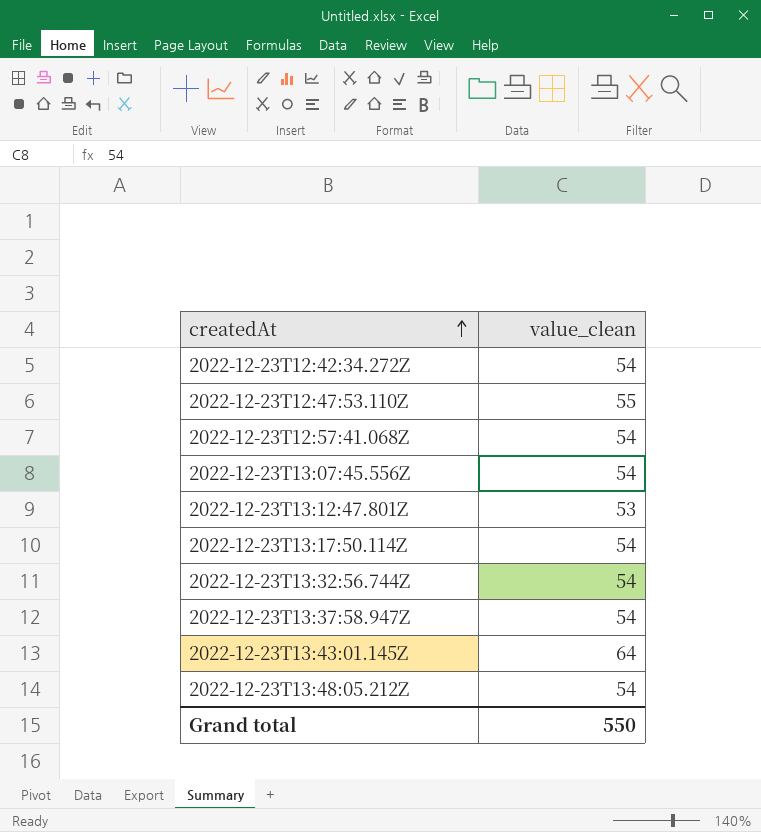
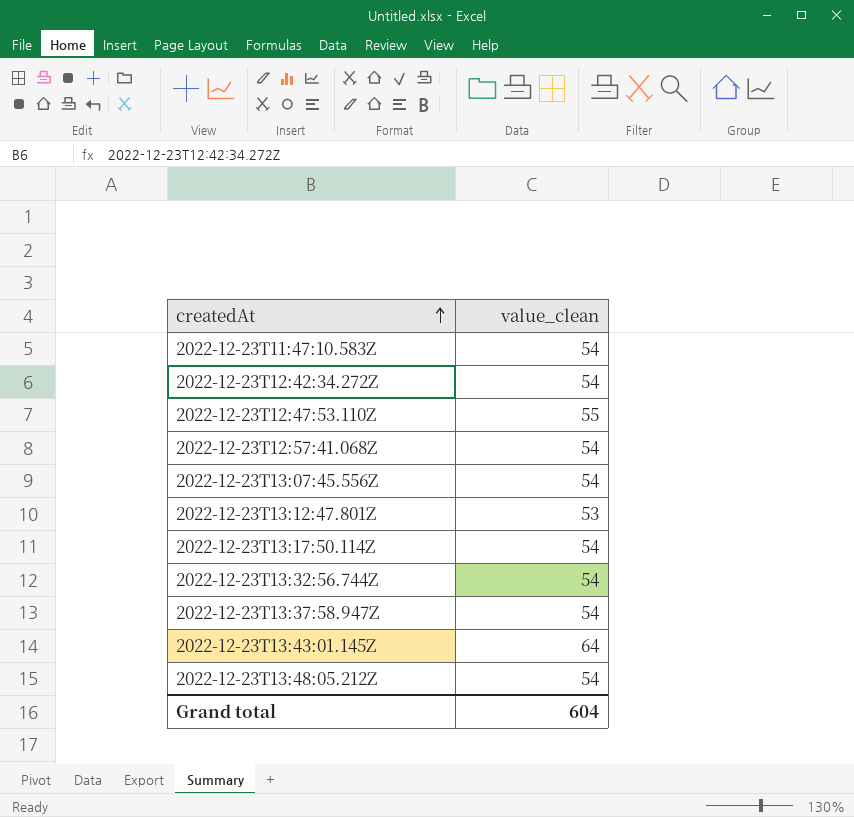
row 2022-12-23T11:47:10.583Z: none -> 54
Grand total | value_clean: 550 -> 604

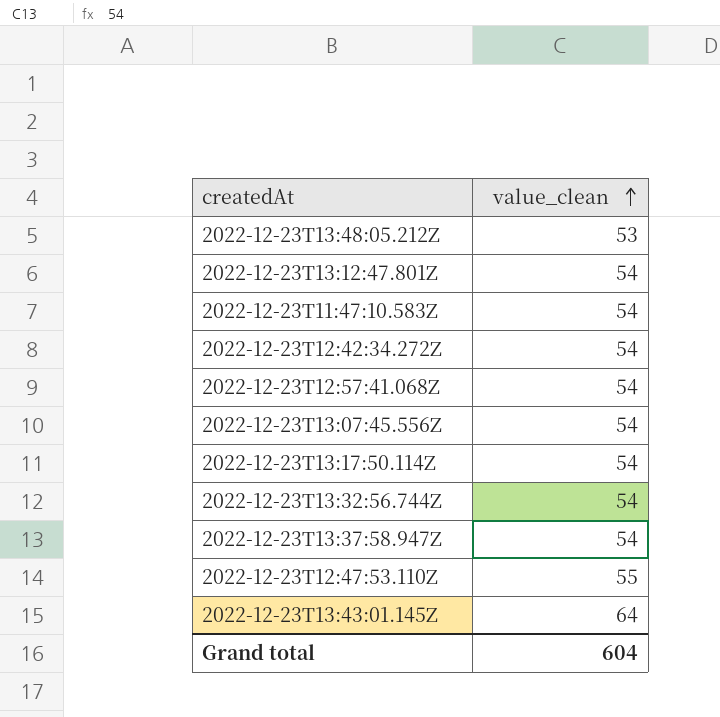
row order: createdAt ascending -> value_clean ascending
2022-12-23T13:48:05.212Z | value_clean: 54 -> 53
2022-12-23T13:12:47.801Z | value_clean: 53 -> 54

